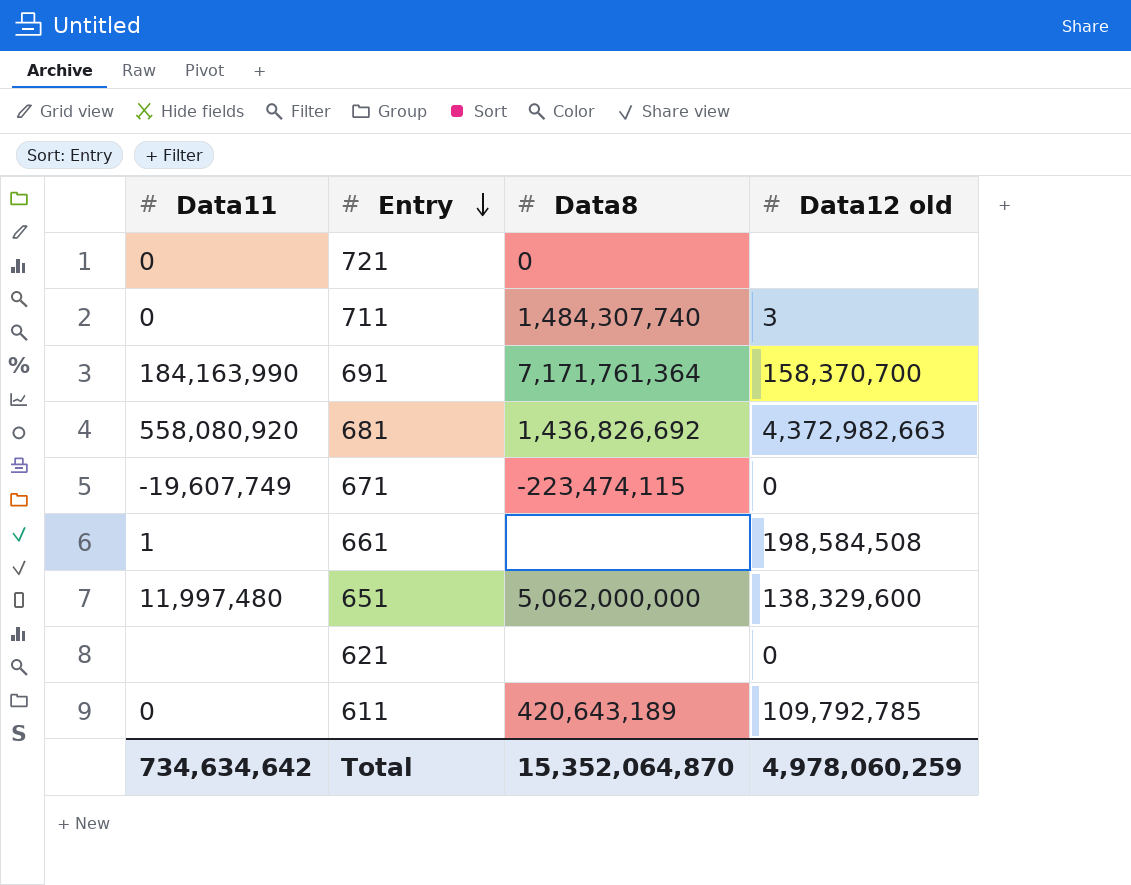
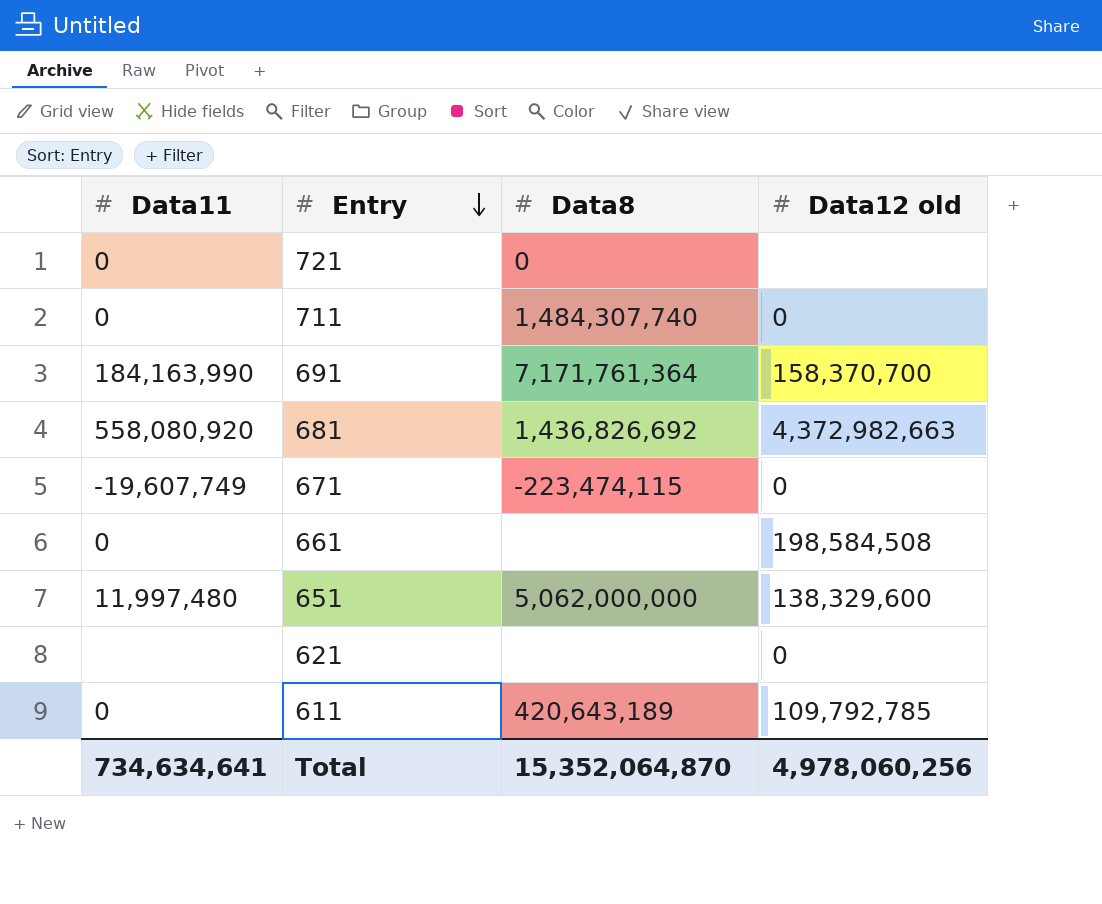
711 | Data12 old: 3 -> 0
661 | Data11: 1 -> 0
Total | Data11: 734,634,642 -> 734,634,641
Total | Data12 old: 4,978,060,259 -> 4,978,060,256

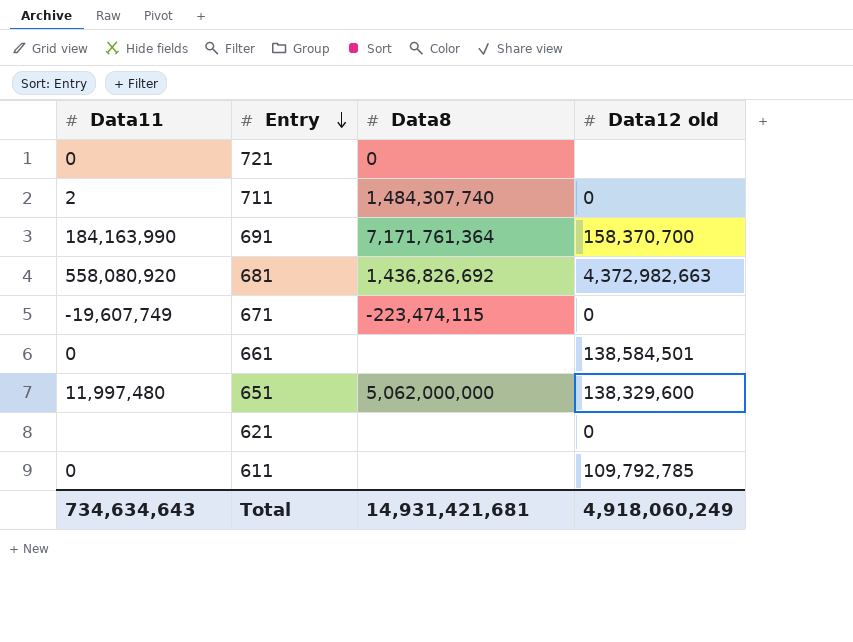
711 | Data11: 0 -> 2
661 | Data12 old: 198,584,508 -> 138,584,501
611 | Data8: 420,643,189 -> none
Total | Data11: 734,634,641 -> 734,634,643
Total | Data8: 15,352,064,870 -> 14,931,421,681
Total | Data12 old: 4,978,060,256 -> 4,918,060,249

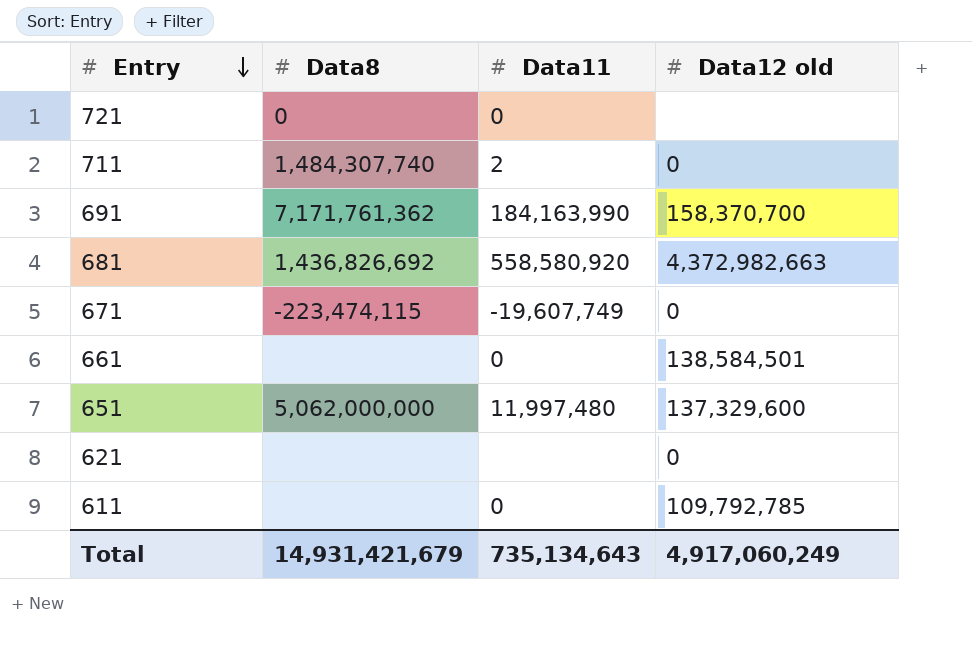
column Data11 | position: 1 -> 3
691 | Data8: 7,171,761,364 -> 7,171,761,362
681 | Data11: 558,080,920 -> 558,580,920
651 | Data12 old: 138,329,600 -> 137,329,600
Total | Data8: 14,931,421,681 -> 14,931,421,679
Total | Data11: 734,634,643 -> 735,134,643
Total | Data12 old: 4,918,060,249 -> 4,917,060,249

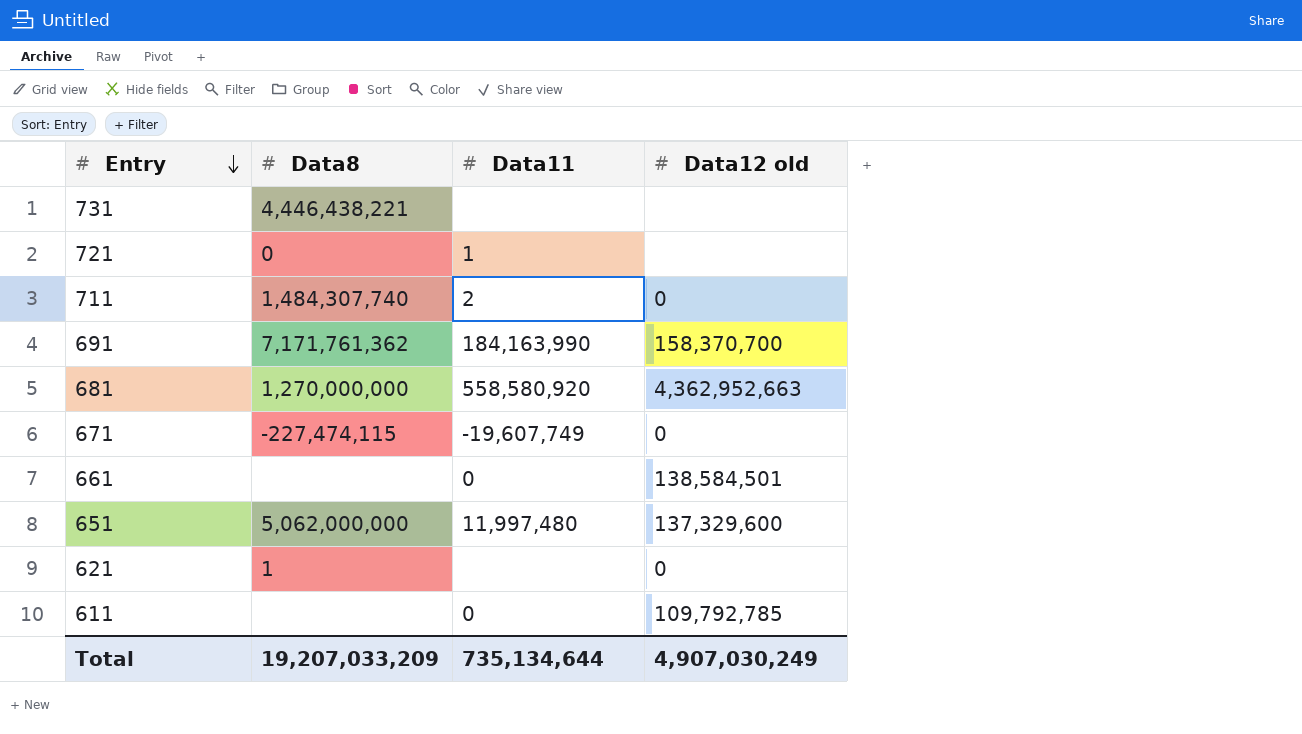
row 731: none -> 4,446,438,221 | none | none
721 | Data11: 0 -> 1
681 | Data8: 1,436,826,692 -> 1,270,000,000
681 | Data12 old: 4,372,982,663 -> 4,362,952,663
671 | Data8: -223,474,115 -> -227,474,115
621 | Data8: none -> 1
Total | Data8: 14,931,421,679 -> 19,207,033,209
Total | Data11: 735,134,643 -> 735,134,644
Total | Data12 old: 4,917,060,249 -> 4,907,030,249

